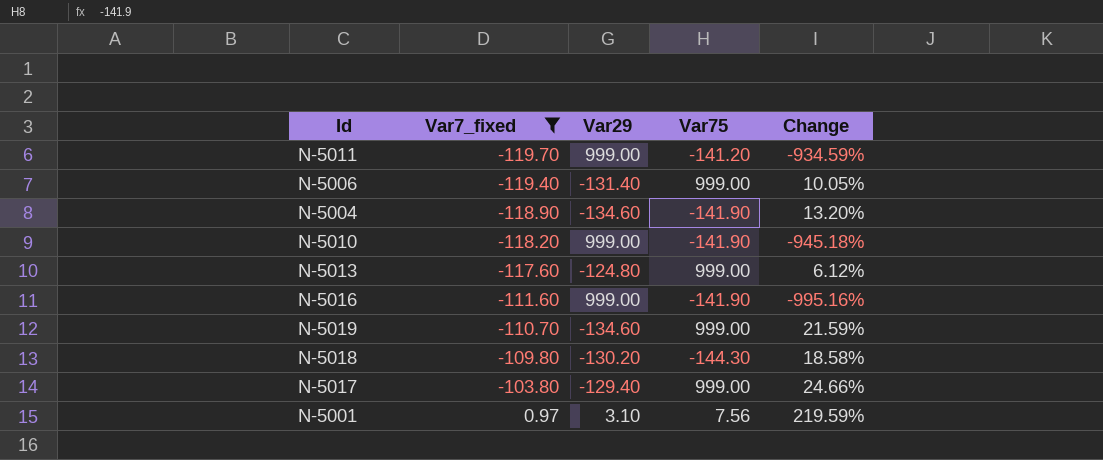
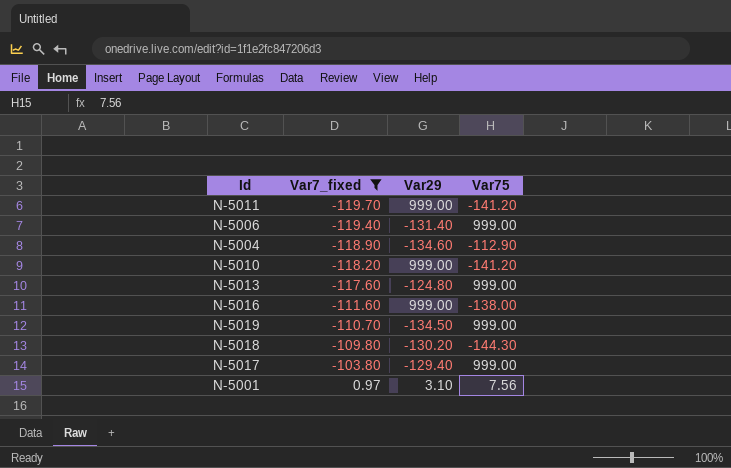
column Change | formula: ([Var29] - [Var7_fixed]) / [Var7_fixed] -> none
N-5004 | Var75: -141.90 -> -112.90
N-5010 | Var75: -141.90 -> -141.20
N-5016 | Var75: -141.90 -> -138.00
N-5019 | Var29: -134.60 -> -134.50

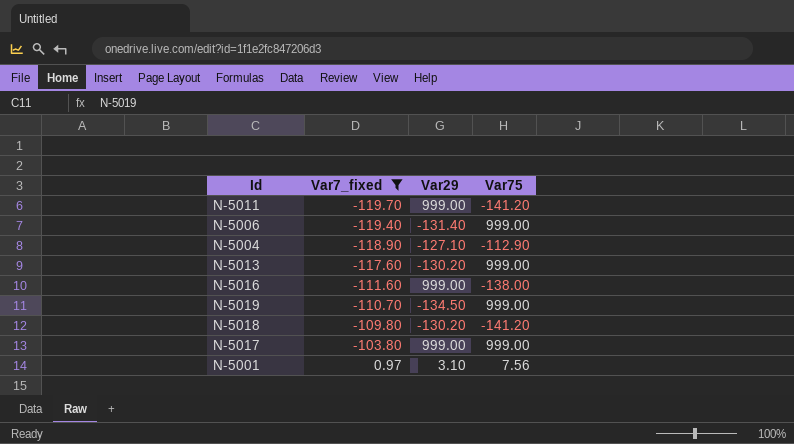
row N-5010: -118.20 | 999.00 | -141.20 -> none
N-5004 | Var29: -134.60 -> -127.10
N-5013 | Var29: -124.80 -> -130.20
N-5018 | Var75: -144.30 -> -141.20
N-5017 | Var29: -129.40 -> 999.00

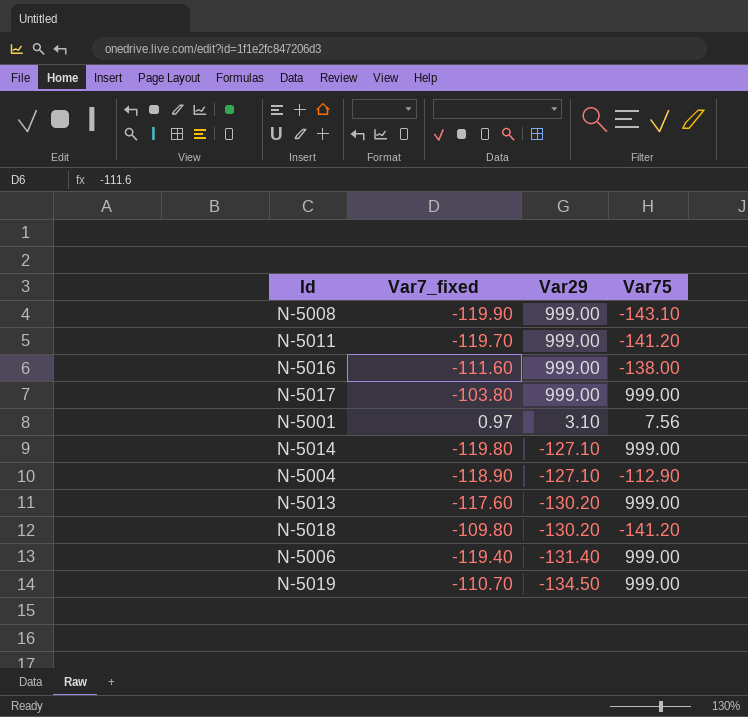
filter: Var7_fixed >= -119.70 -> none
row order: Var7_fixed ascending -> Var29 descending

